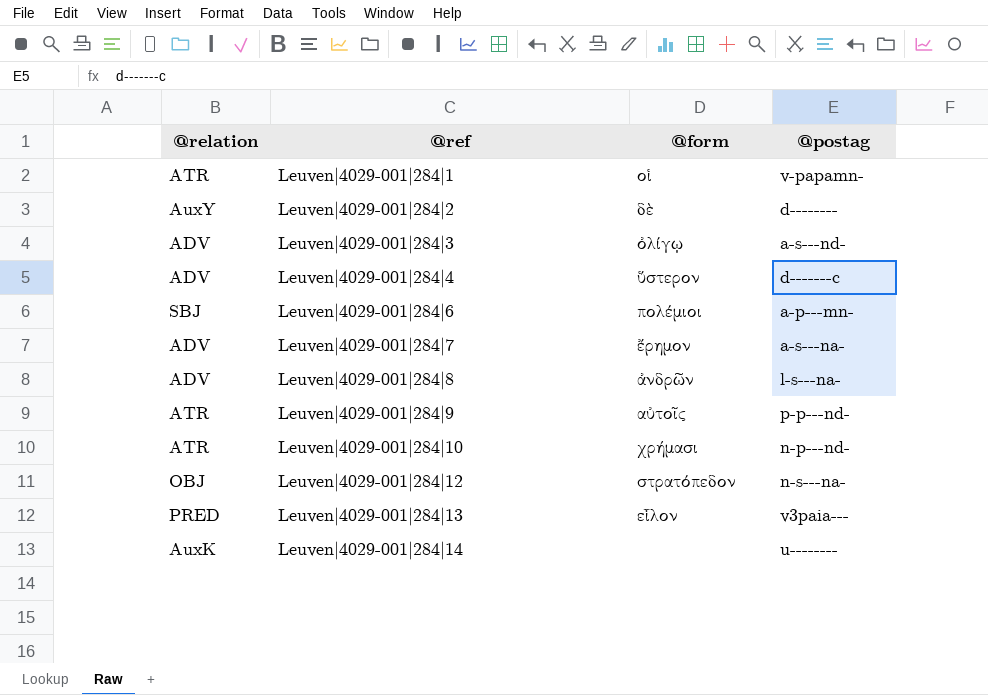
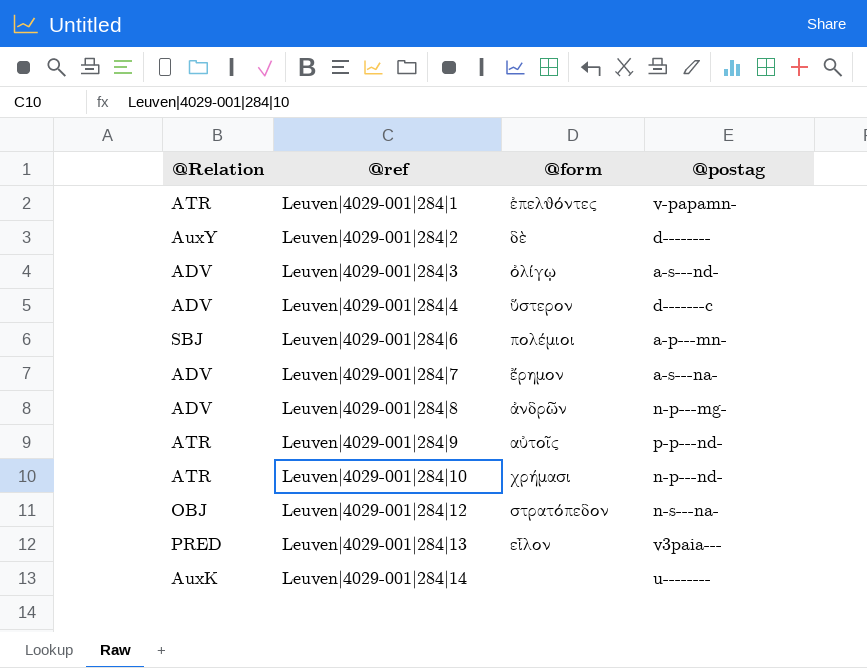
column name: @relation -> @Relation
Leuven|4029-001|284|1 | @form: οἱ -> ἐπελθόντες
Leuven|4029-001|284|8 | @postag: l-s---na- -> n-p---mg-

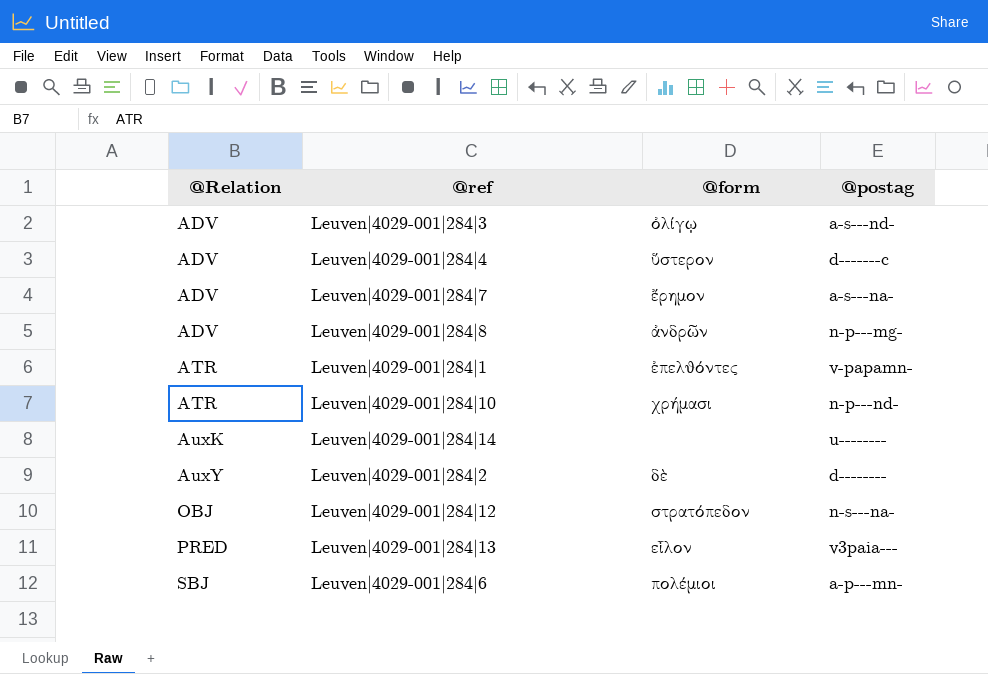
row order: @ref ascending -> @Relation ascending
row Leuven|4029-001|284|9: ATR | αὐτοῖς | p-p---nd- -> none

